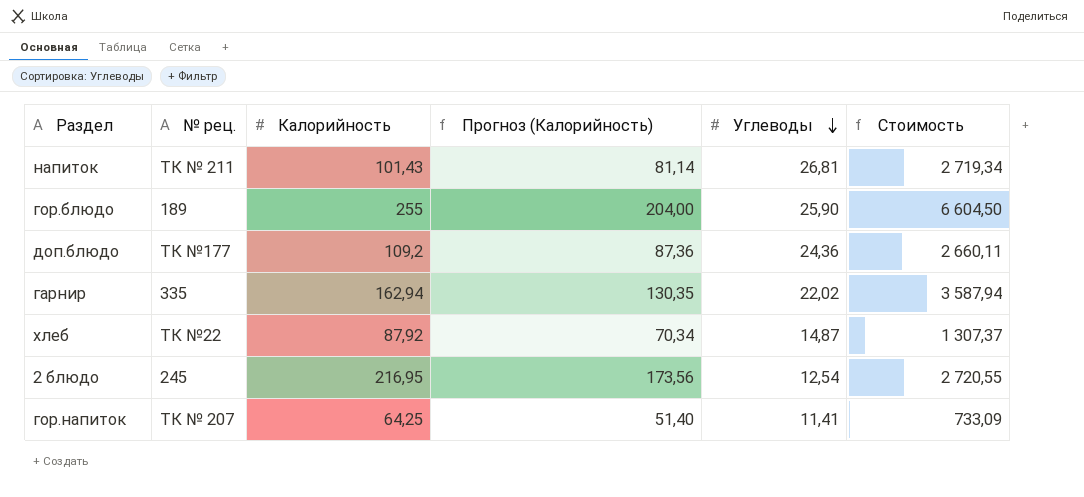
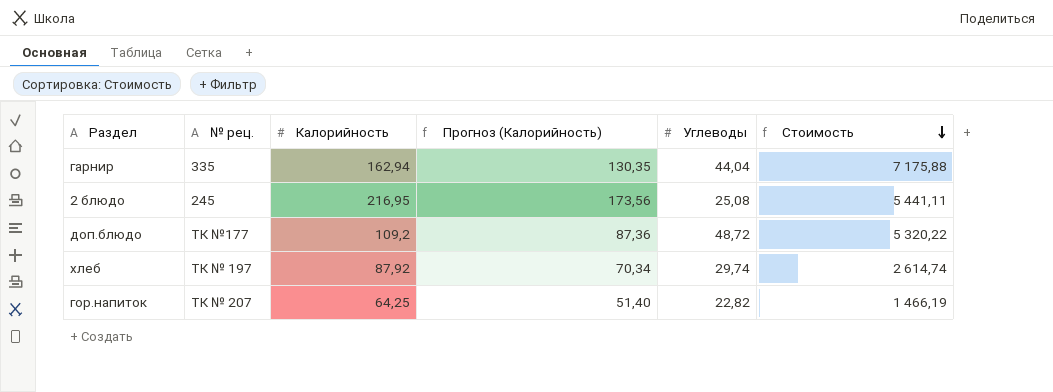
row order: Углеводы descending -> Стоимость descending
row напиток: ТК № 211 | 101,43 | 81,14 | 26,81 | 2 719,34 -> none
row гор.блюдо: 189 | 255 | 204,00 | 25,90 | 6 604,50 -> none
гарнир | Углеводы: 22,02 -> 44,04
гарнир | Стоимость: 3 587,94 -> 7 175,88
2 блюдо | Углеводы: 12,54 -> 25,08
2 блюдо | Стоимость: 2 720,55 -> 5 441,11
доп.блюдо | Углеводы: 24,36 -> 48,72
доп.блюдо | Стоимость: 2 660,11 -> 5 320,22
хлеб | № рец.: ТК №22 -> ТК № 197
хлеб | Углеводы: 14,87 -> 29,74
хлеб | Стоимость: 1 307,37 -> 2 614,74
гор.напиток | Углеводы: 11,41 -> 22,82
гор.напиток | Стоимость: 733,09 -> 1 466,19

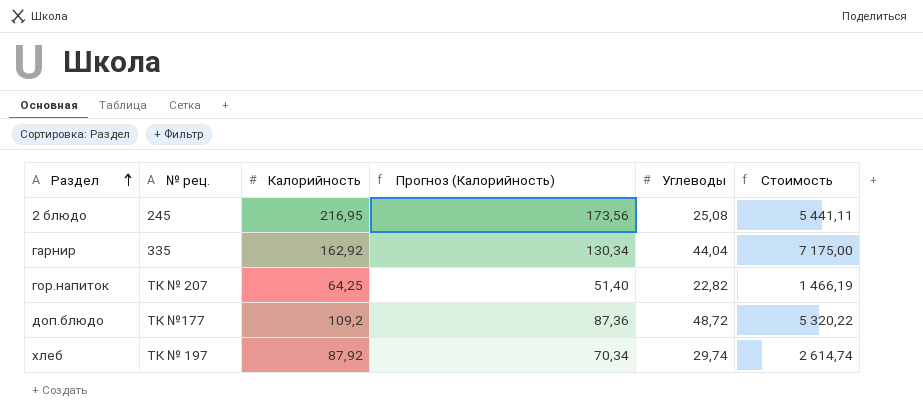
row order: Стоимость descending -> Раздел ascending
гарнир | Калорийность: 162,94 -> 162,92
гарнир | Прогноз (Калорийность): 130,35 -> 130,34
гарнир | Стоимость: 7 175,88 -> 7 175,00

